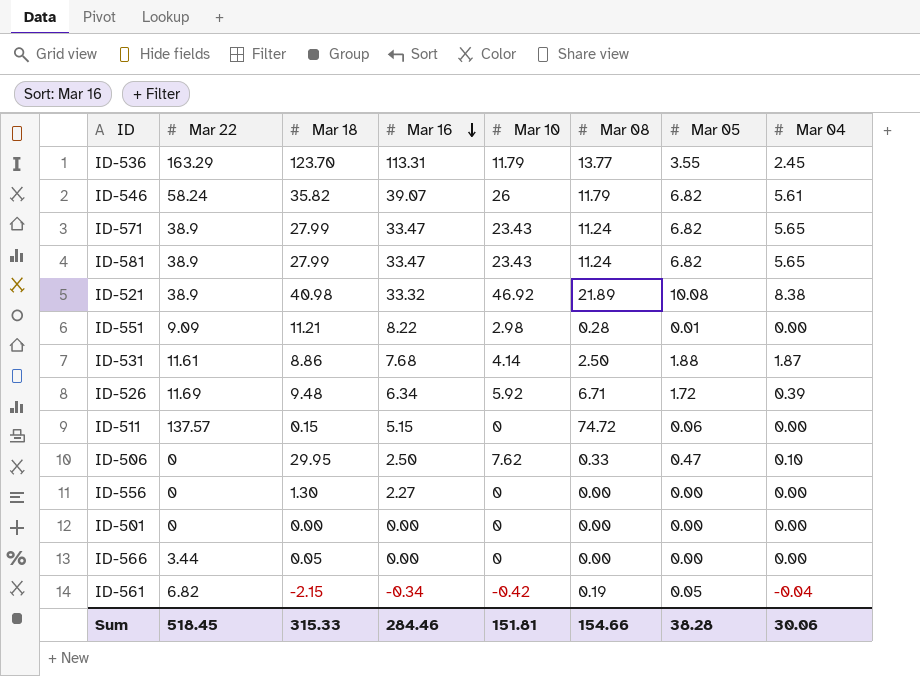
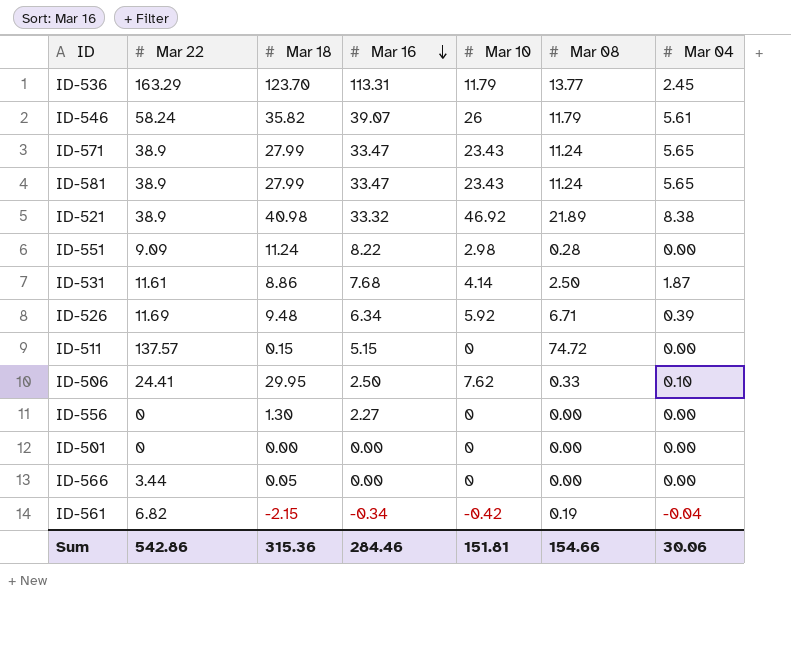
column Mar 05 | position: 7 -> none
ID-551 | Mar 18: 11.21 -> 11.24
ID-506 | Mar 22: 0 -> 24.41
Sum | Mar 22: 518.45 -> 542.86
Sum | Mar 18: 315.33 -> 315.36

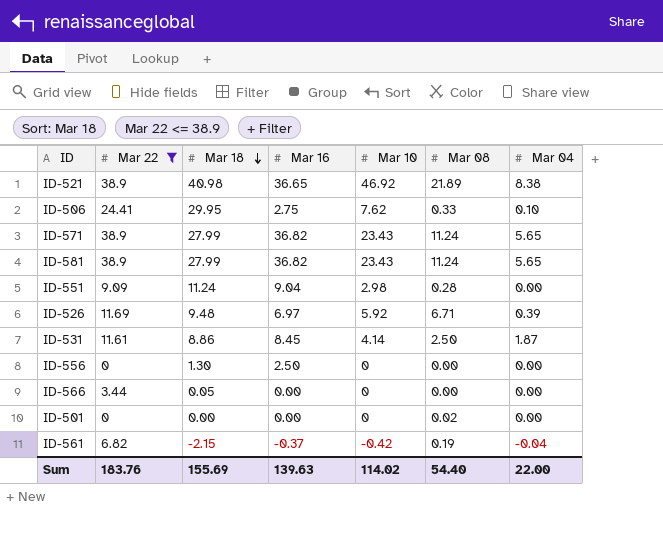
filter: none -> Mar 22 <= 38.9
row order: Mar 16 descending -> Mar 18 descending
ID-521 | Mar 16: 33.32 -> 36.65
ID-506 | Mar 16: 2.50 -> 2.75
ID-571 | Mar 16: 33.47 -> 36.82
ID-581 | Mar 16: 33.47 -> 36.82
ID-551 | Mar 16: 8.22 -> 9.04
ID-526 | Mar 16: 6.34 -> 6.97
ID-531 | Mar 16: 7.68 -> 8.45
ID-556 | Mar 16: 2.27 -> 2.50
ID-501 | Mar 08: 0.00 -> 0.02
ID-561 | Mar 16: -0.34 -> -0.37
Sum | Mar 22: 542.86 -> 183.76
Sum | Mar 18: 315.36 -> 155.69
Sum | Mar 16: 284.46 -> 139.63
Sum | Mar 10: 151.81 -> 114.02
Sum | Mar 08: 154.66 -> 54.40
Sum | Mar 04: 30.06 -> 22.00

